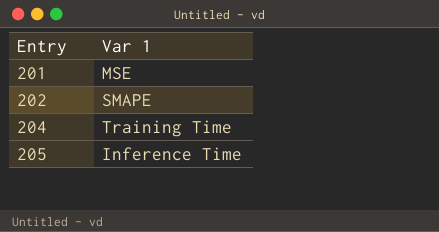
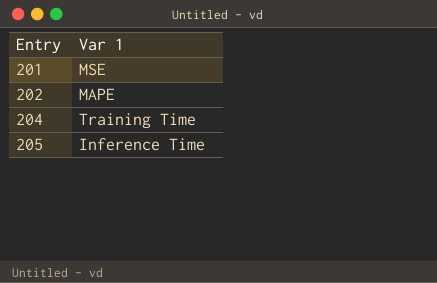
202 | Var 1: SMAPE -> MAPE

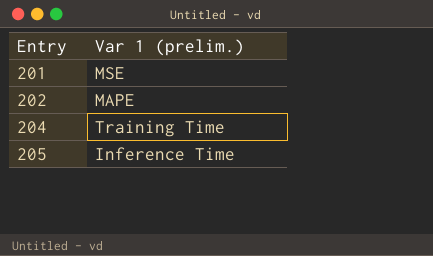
column name: Var 1 -> Var 1 (prelim.)

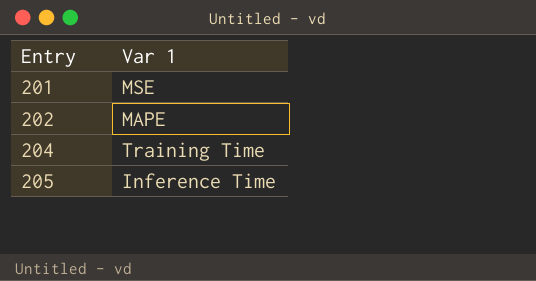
column name: Var 1 (prelim.) -> Var 1

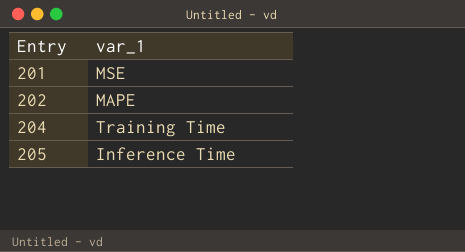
column name: Var 1 -> var_1

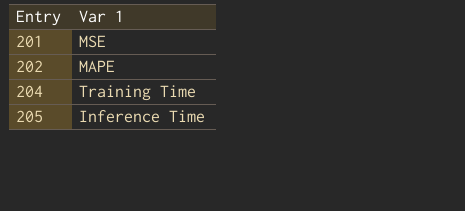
column name: var_1 -> Var 1

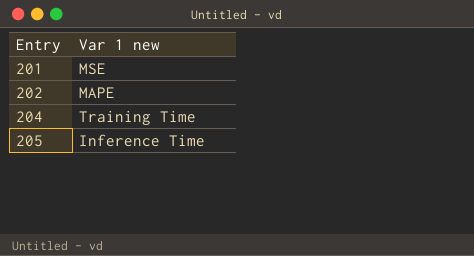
column name: Var 1 -> Var 1 new

